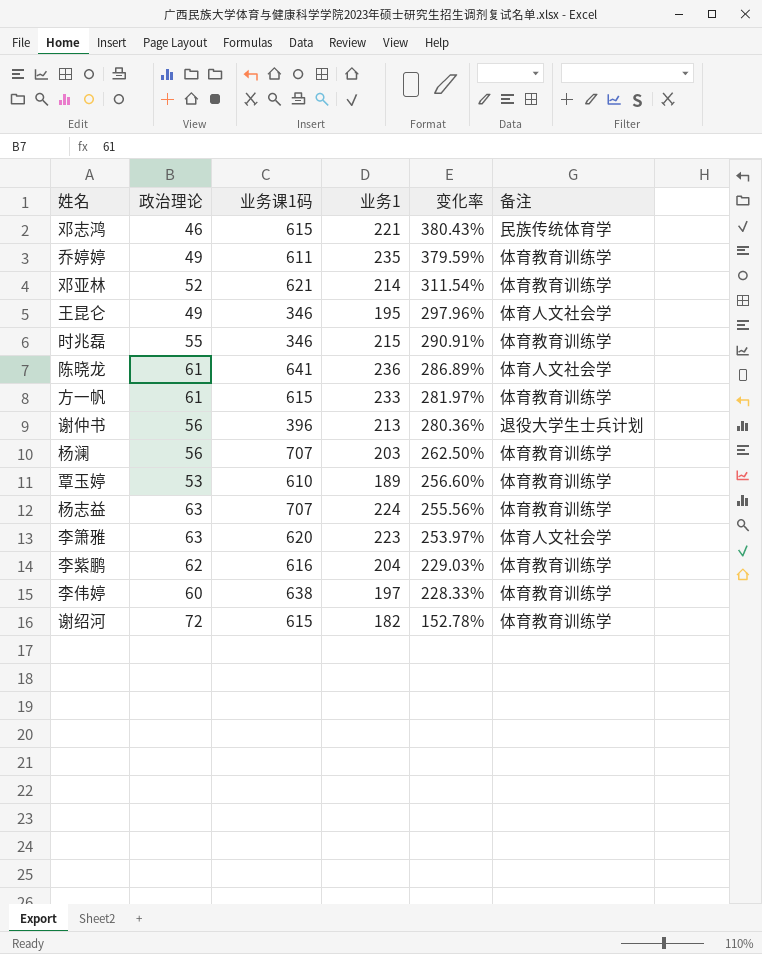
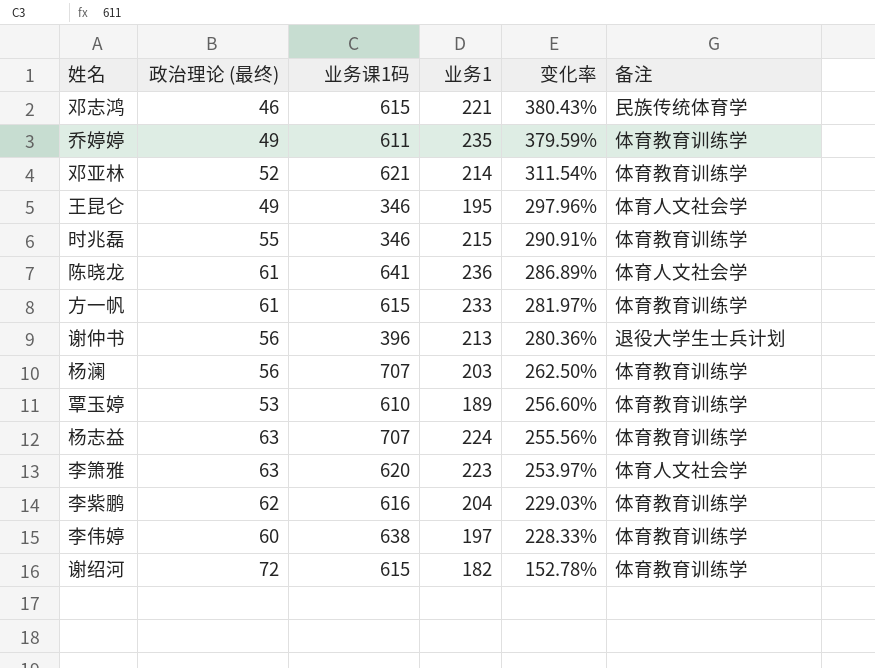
column name: 政治理论 -> 政治理论 (最终)

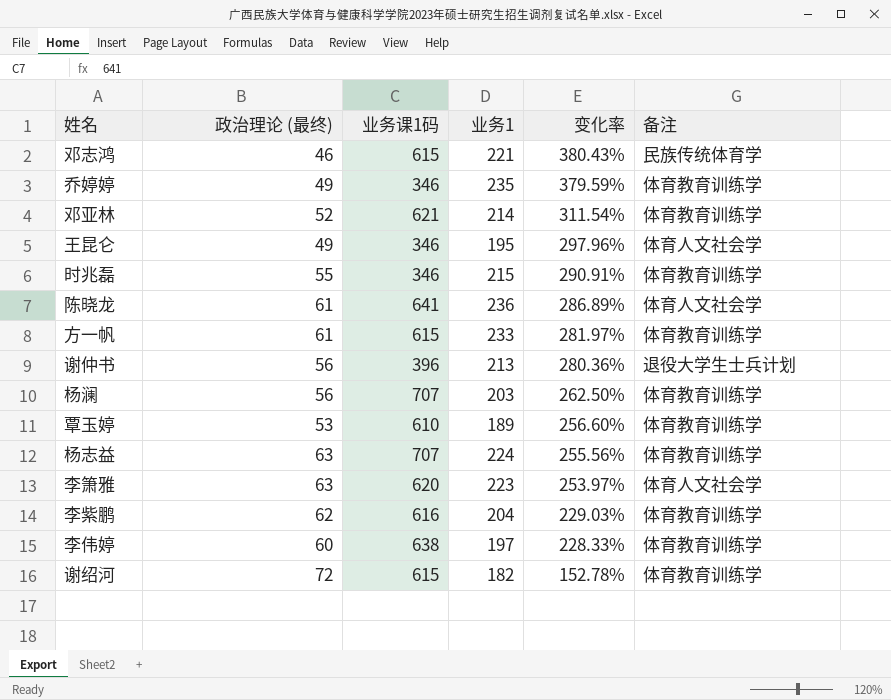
乔婷婷 | 业务课1码: 611 -> 346

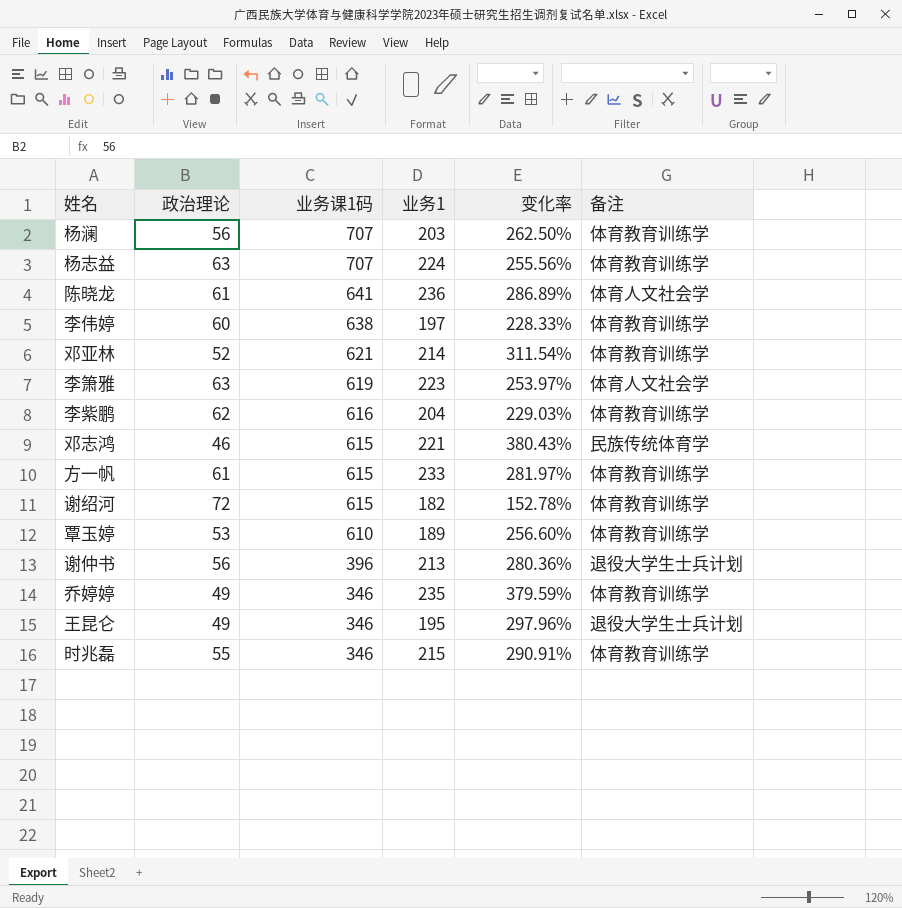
row order: 变化率 descending -> 业务课1码 descending
column name: 政治理论 (最终) -> 政治理论
李箫雅 | 业务课1码: 620 -> 619
王昆仑 | 备注: 体育人文社会学 -> 退役大学生士兵计划

